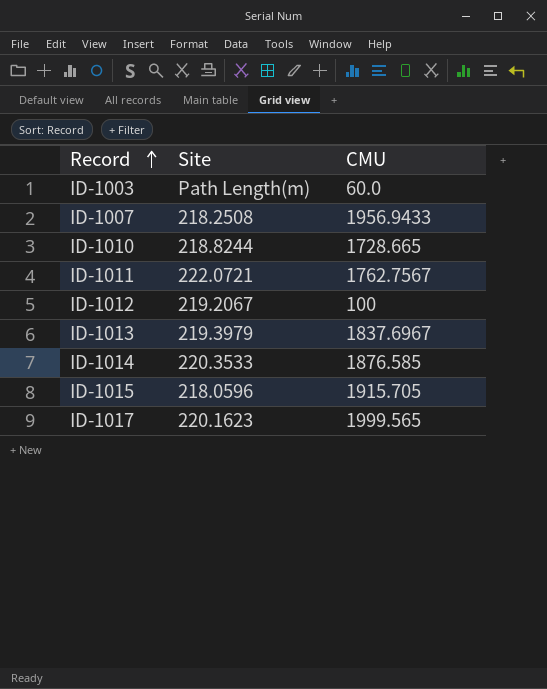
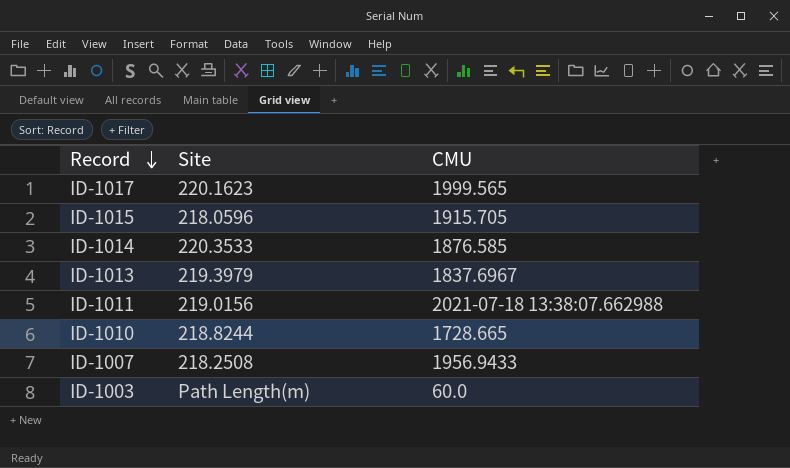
row order: Record ascending -> Record descending
row ID-1012: 219.2067 | 100 -> none
ID-1011 | Site: 222.0721 -> 219.0156
ID-1011 | CMU: 1762.7567 -> 2021-07-18 13:38:07.662988

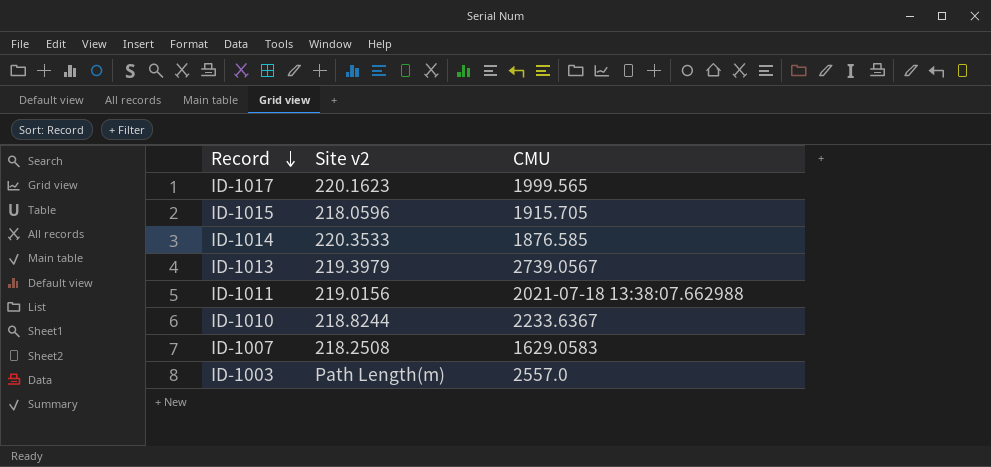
column name: Site -> Site v2
ID-1013 | CMU: 1837.6967 -> 2739.0567
ID-1010 | CMU: 1728.665 -> 2233.6367
ID-1007 | CMU: 1956.9433 -> 1629.0583
ID-1003 | CMU: 60.0 -> 2557.0

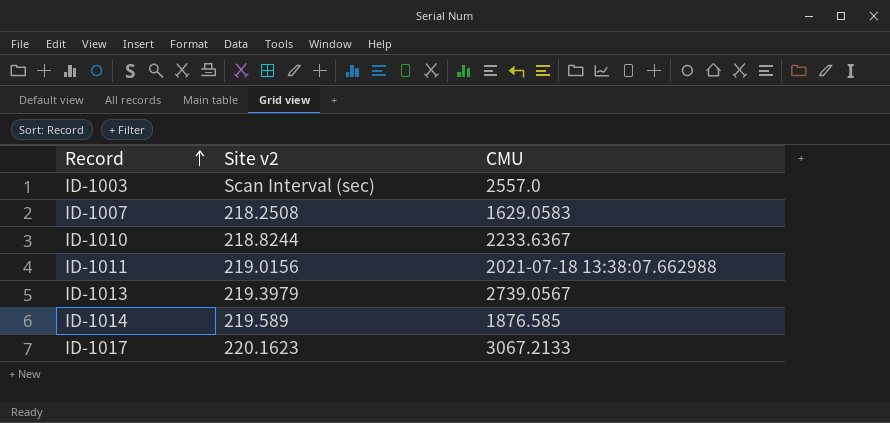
row order: Record descending -> Record ascending
row ID-1015: 218.0596 | 1915.705 -> none
ID-1003 | Site v2: Path Length(m) -> Scan Interval (sec)
ID-1014 | Site v2: 220.3533 -> 219.589
ID-1017 | CMU: 1999.565 -> 3067.2133

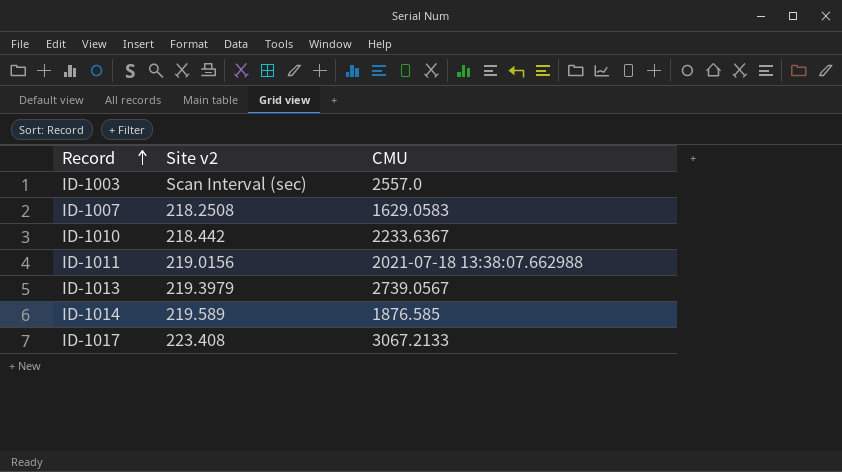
ID-1010 | Site v2: 218.8244 -> 218.442
ID-1017 | Site v2: 220.1623 -> 223.408

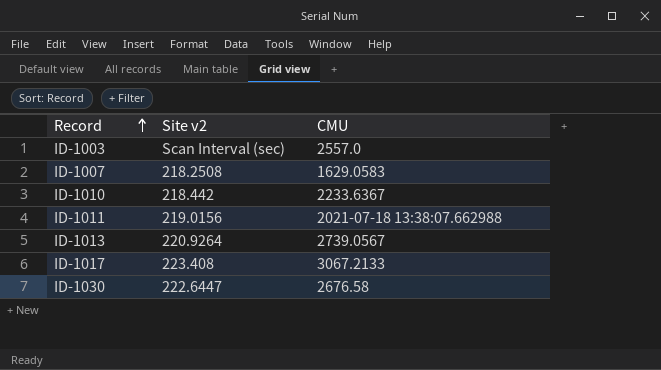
row ID-1014: 219.589 | 1876.585 -> none
ID-1013 | Site v2: 219.3979 -> 220.9264
row ID-1030: none -> 222.6447 | 2676.58

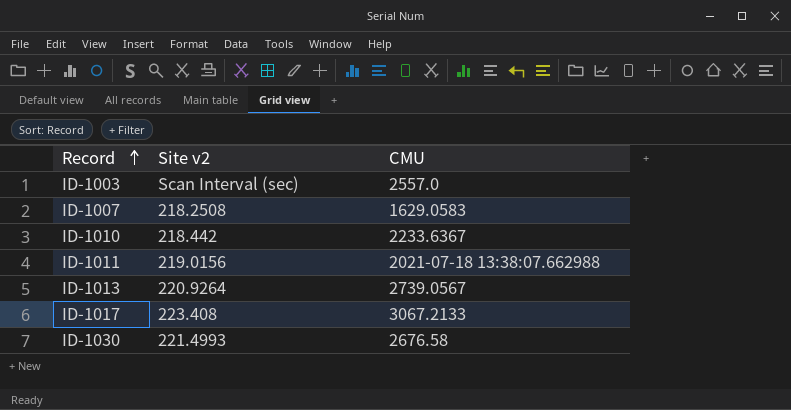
ID-1030 | Site v2: 222.6447 -> 221.4993

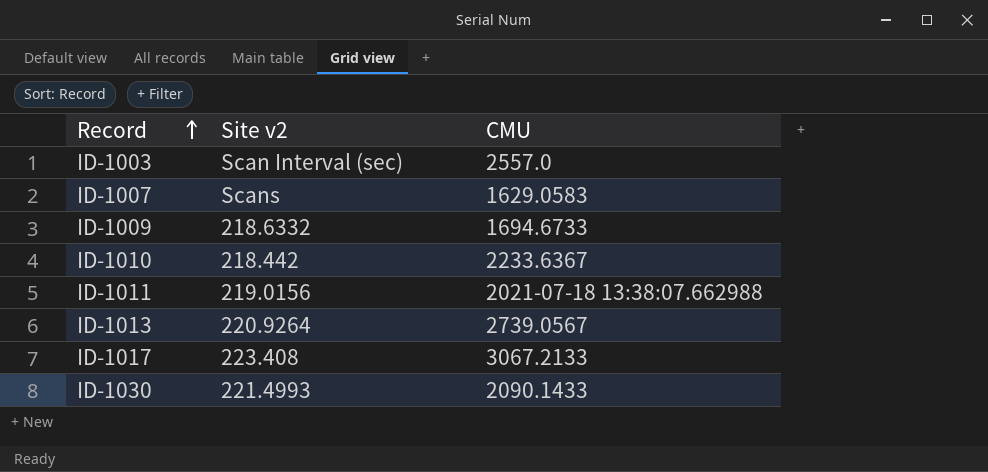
ID-1007 | Site v2: 218.2508 -> Scans
row ID-1009: none -> 218.6332 | 1694.6733
ID-1030 | CMU: 2676.58 -> 2090.1433

